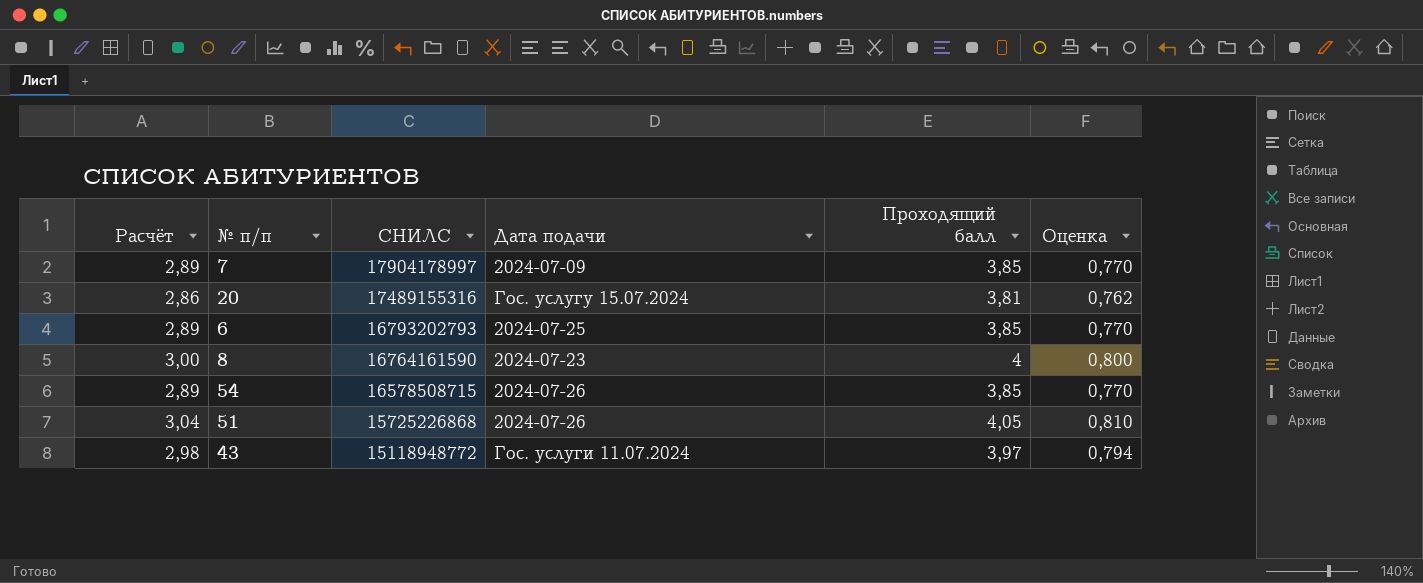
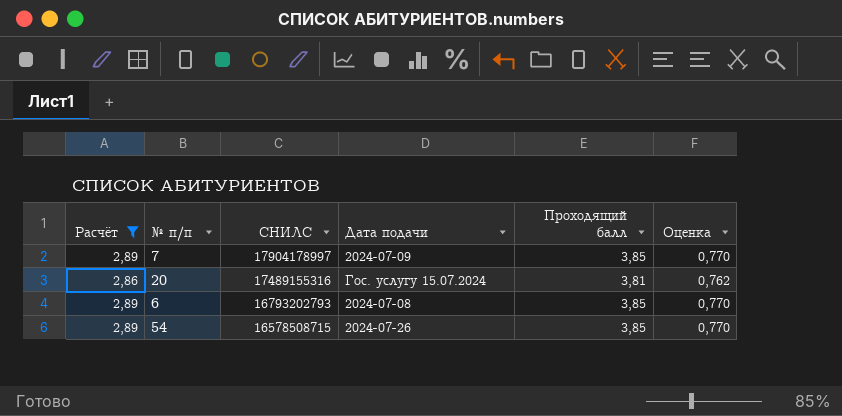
filter: none -> Расчёт <= 2,89
6 | Дата подачи: 2024-07-25 -> 2024-07-08

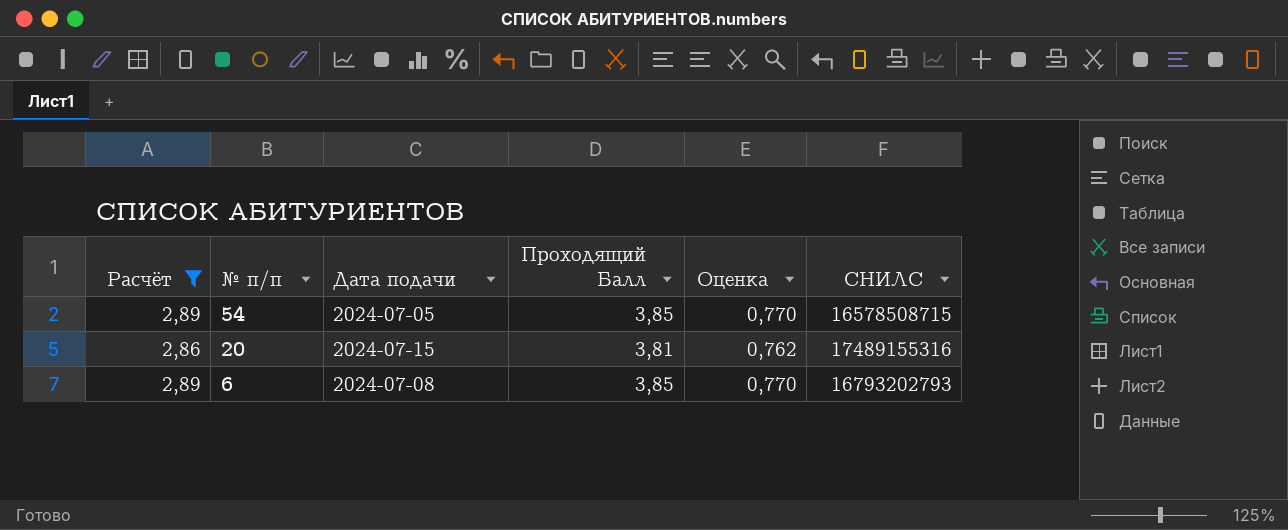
row order: СНИЛС descending -> № п/п descending
column name: Проходящий балл -> Проходящий Балл
column СНИЛС | position: 3 -> 6
row 7: 2,89 | 17904178997 | 2024-07-09 | 3,85 | 0,770 -> none
54 | Дата подачи: 2024-07-26 -> 2024-07-05
20 | Дата подачи: Гос. услугу 15.07.2024 -> 2024-07-15

